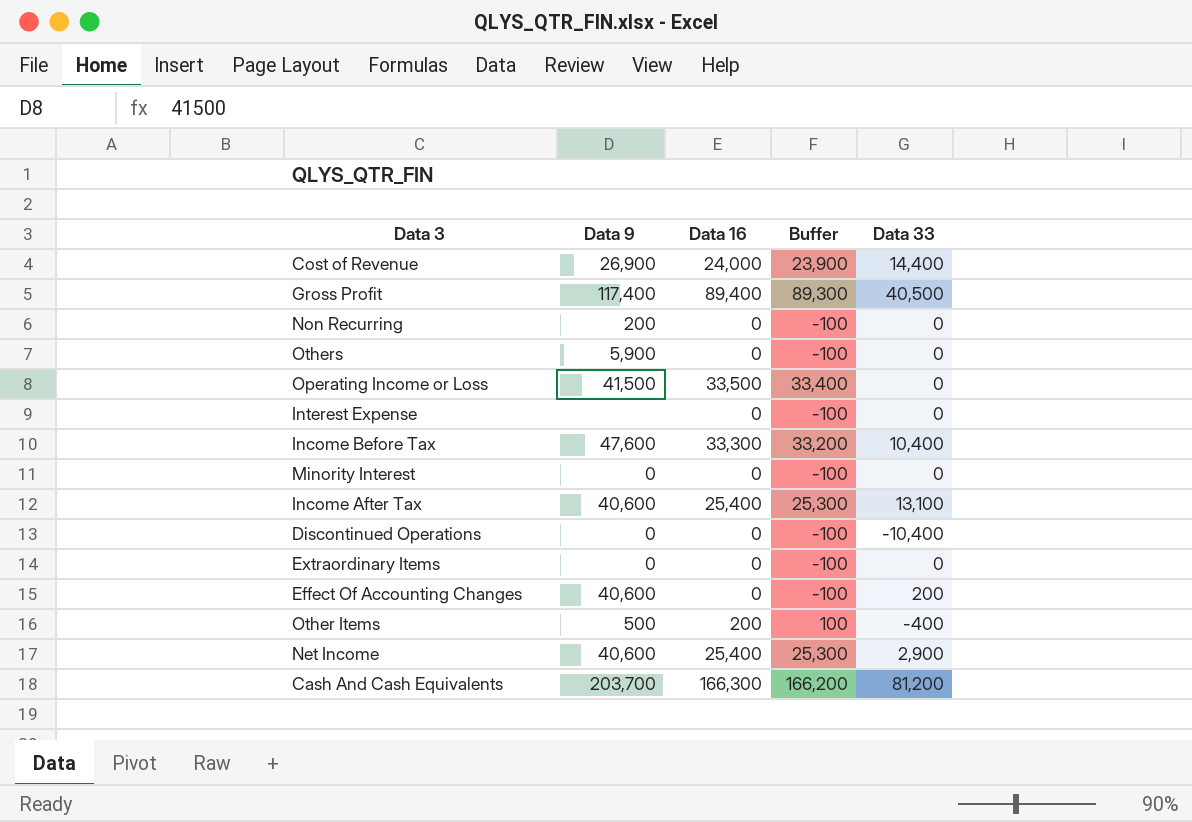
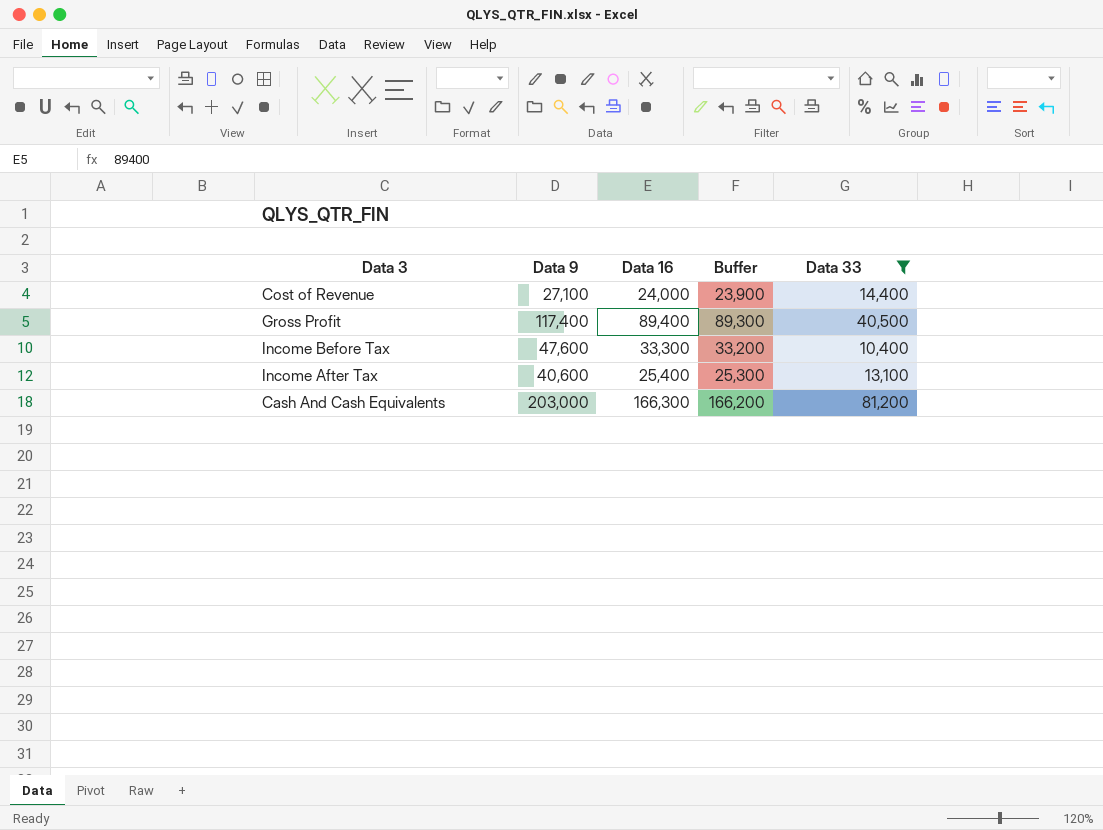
filter: none -> Data 33 >= 10,400
Cost of Revenue | Data 9: 26,900 -> 27,100
Cash And Cash Equivalents | Data 9: 203,700 -> 203,000

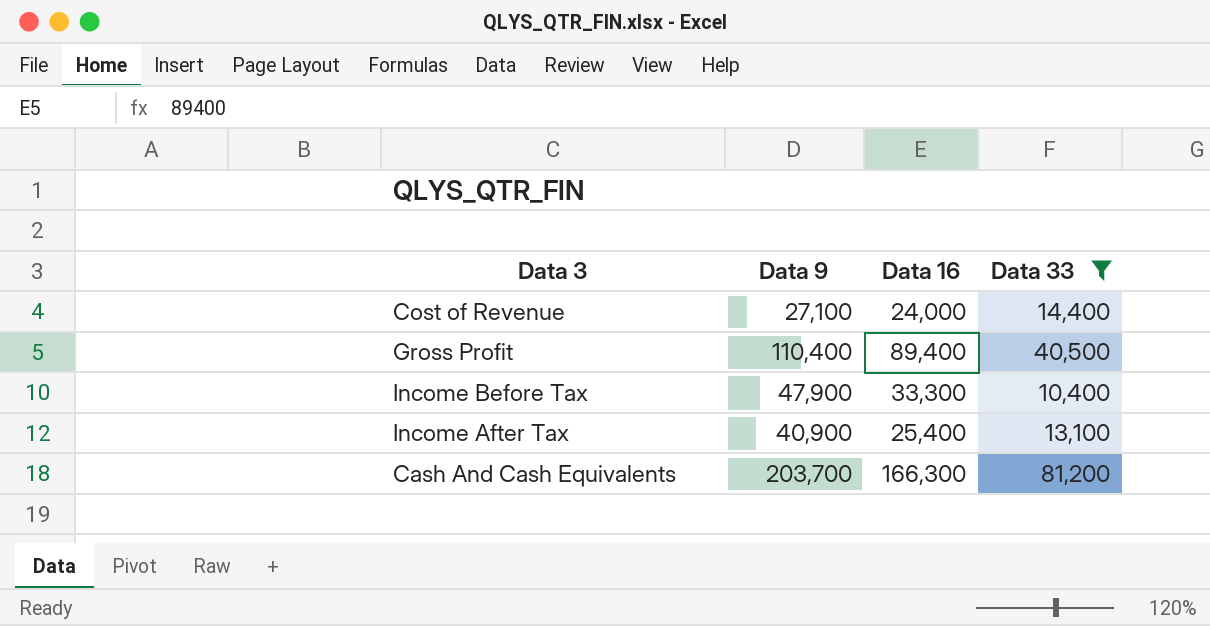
column Buffer | formula: [Data 16] - 100 -> none
Gross Profit | Data 9: 117,400 -> 110,400
Income Before Tax | Data 9: 47,600 -> 47,900
Income After Tax | Data 9: 40,600 -> 40,900
Cash And Cash Equivalents | Data 9: 203,000 -> 203,700

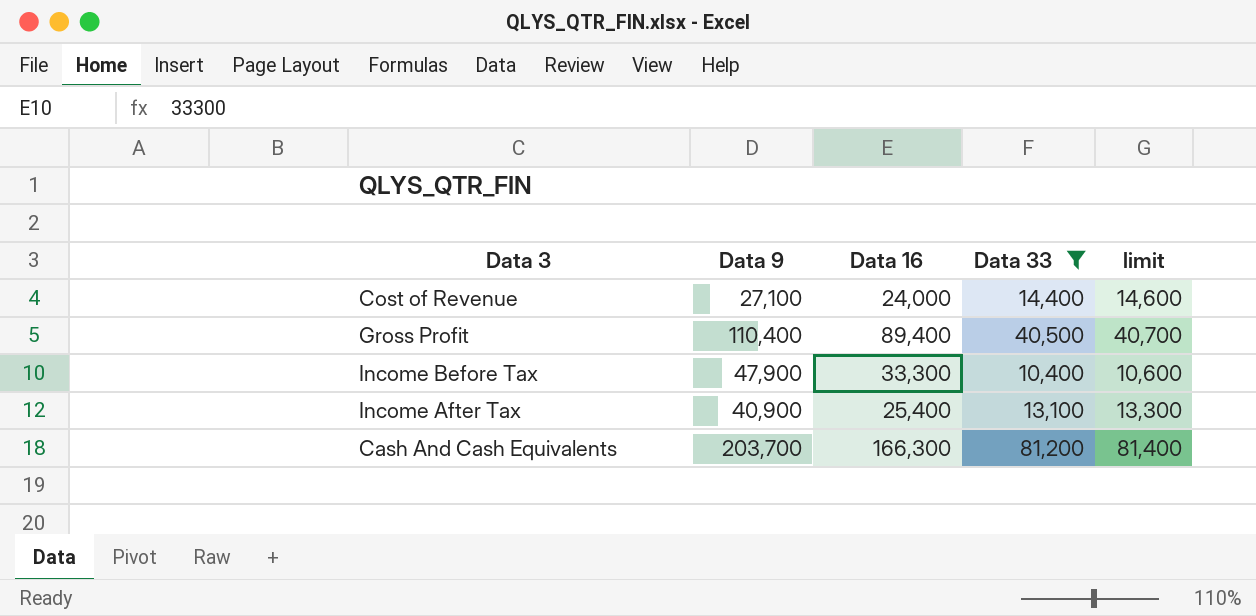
column limit | formula: none -> [Data 33] + 200

